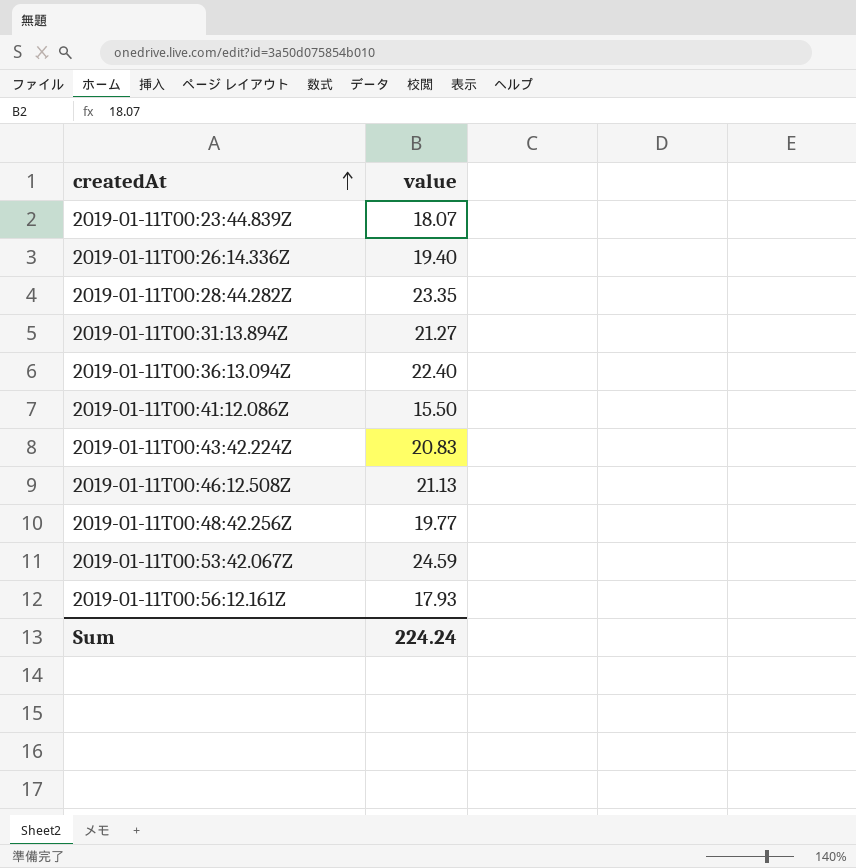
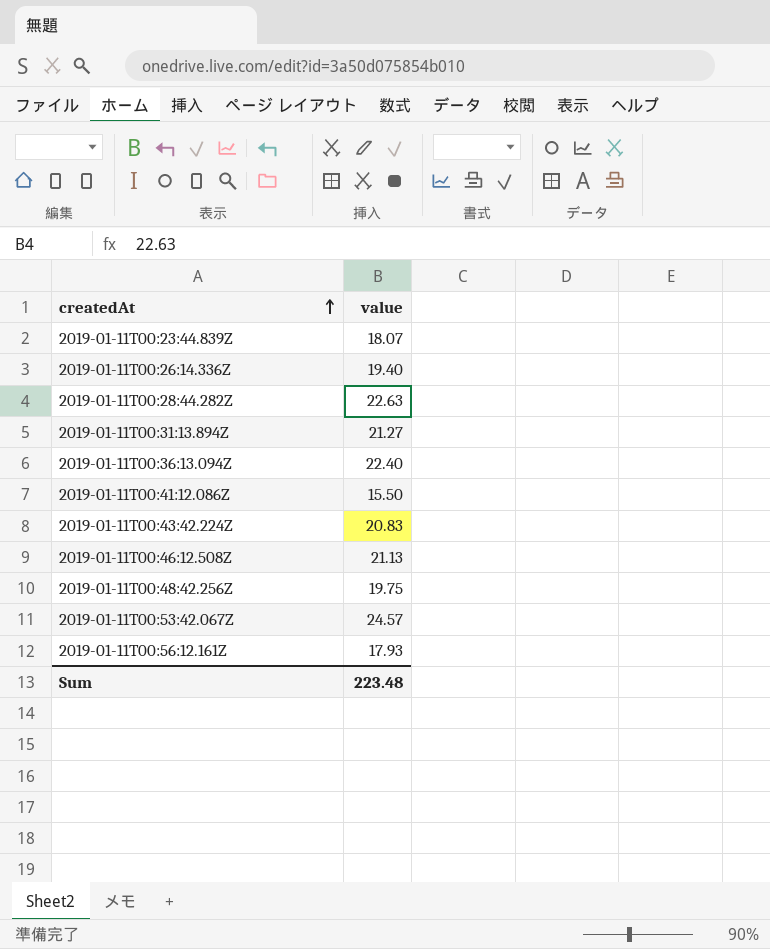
2019-01-11T00:28:44.282Z | value: 23.35 -> 22.63
2019-01-11T00:48:42.256Z | value: 19.77 -> 19.75
2019-01-11T00:53:42.067Z | value: 24.59 -> 24.57
Sum | value: 224.24 -> 223.48

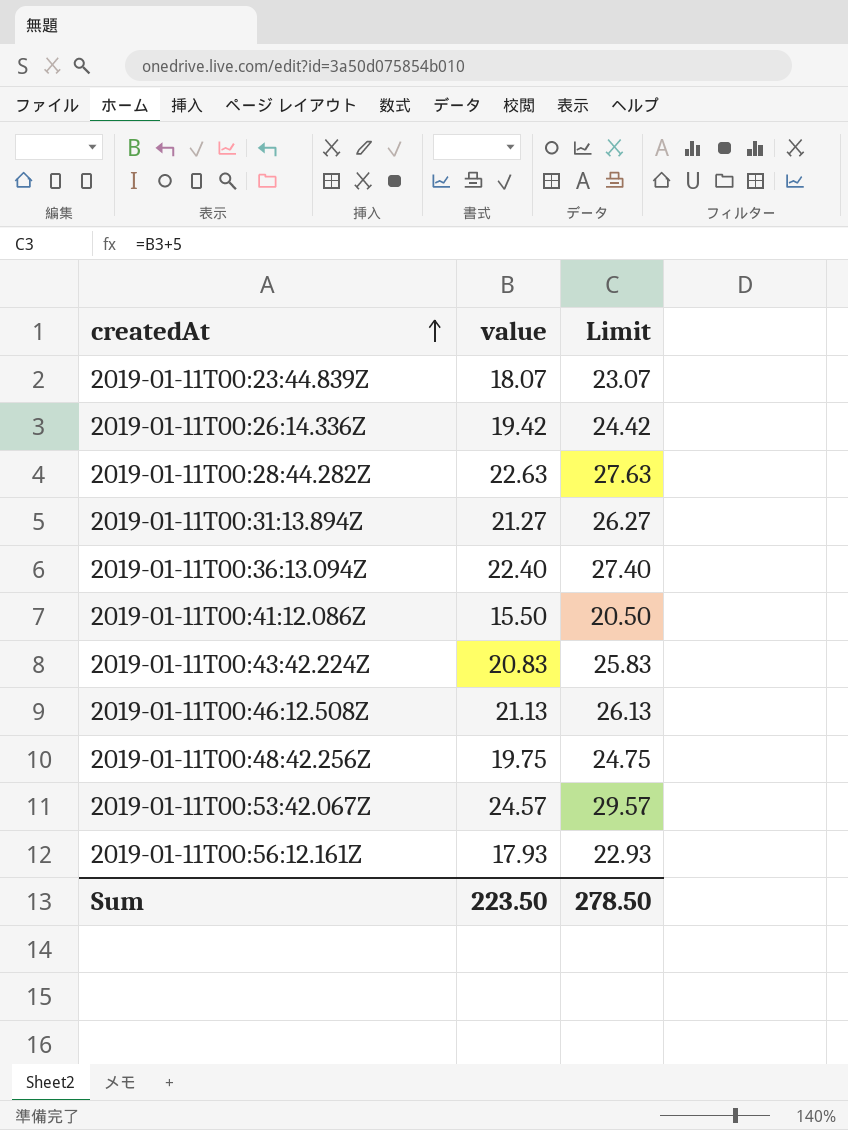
column Limit | formula: none -> [value] + 5
2019-01-11T00:26:14.336Z | value: 19.40 -> 19.42
Sum | value: 223.48 -> 223.50

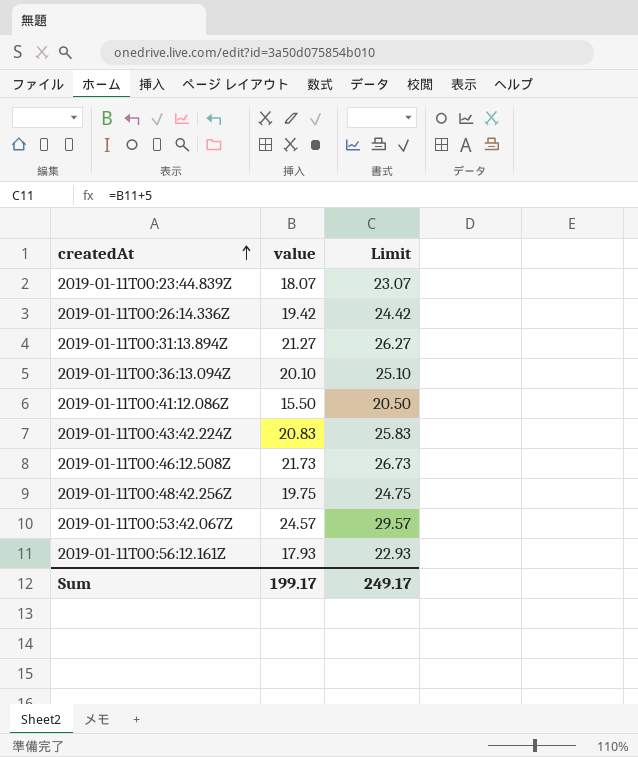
row 2019-01-11T00:28:44.282Z: 22.63 | 27.63 -> none
2019-01-11T00:36:13.094Z | value: 22.40 -> 20.10
2019-01-11T00:36:13.094Z | Limit: 27.40 -> 25.10
2019-01-11T00:46:12.508Z | value: 21.13 -> 21.73
2019-01-11T00:46:12.508Z | Limit: 26.13 -> 26.73
Sum | value: 223.50 -> 199.17
Sum | Limit: 278.50 -> 249.17

